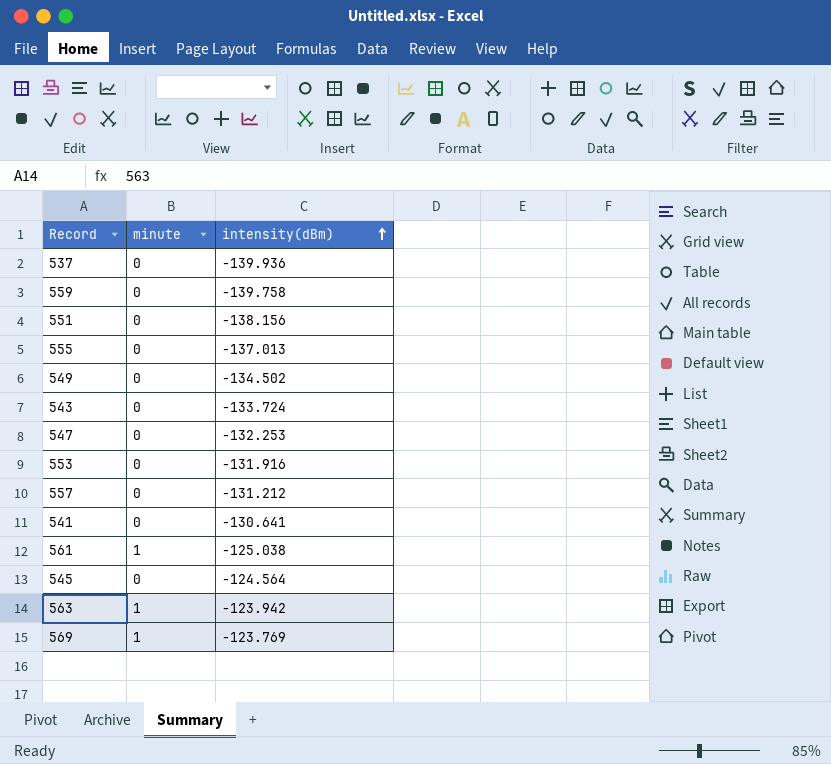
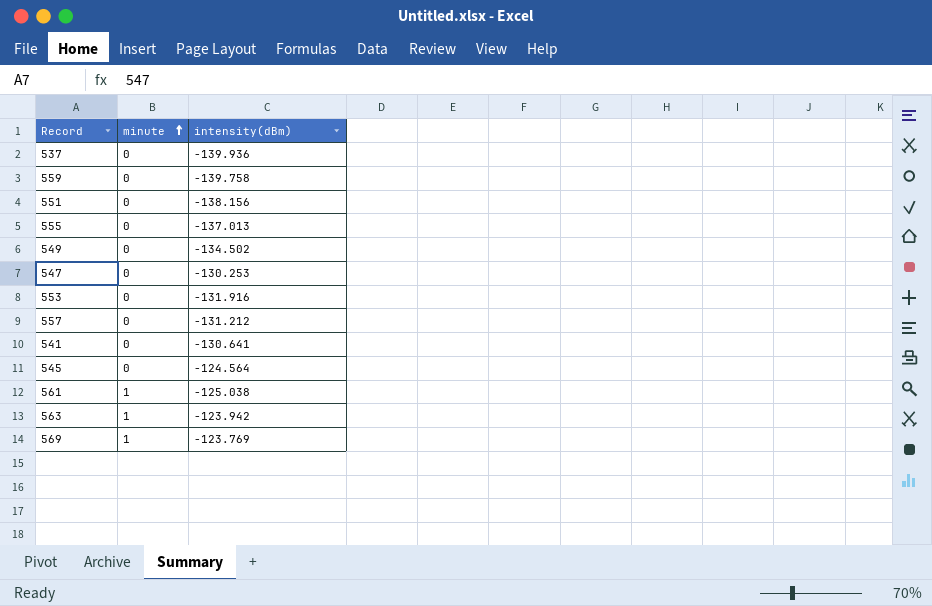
row order: intensity(dBm) ascending -> minute ascending
row 543: 0 | -133.724 -> none
547 | intensity(dBm): -132.253 -> -130.253

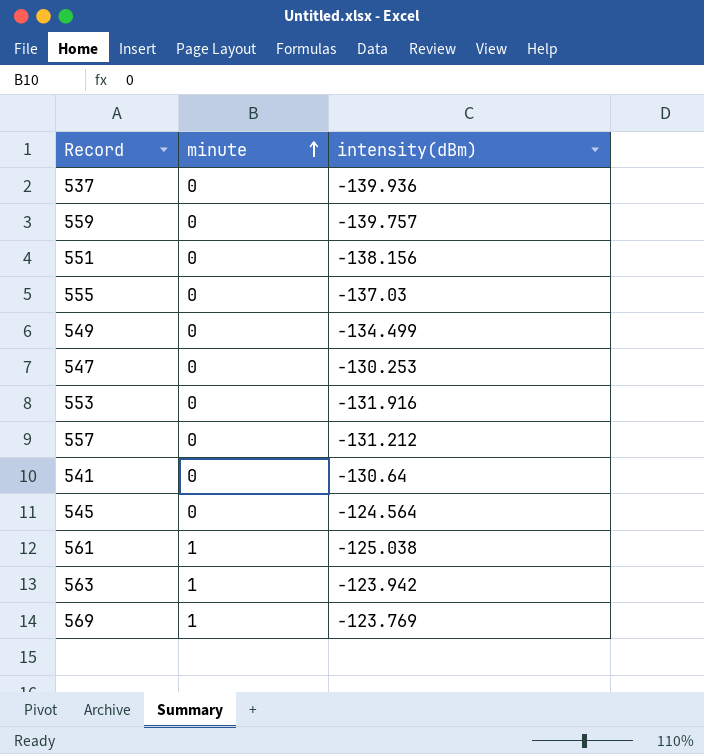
559 | intensity(dBm): -139.758 -> -139.757
555 | intensity(dBm): -137.013 -> -137.03
549 | intensity(dBm): -134.502 -> -134.499
541 | intensity(dBm): -130.641 -> -130.64

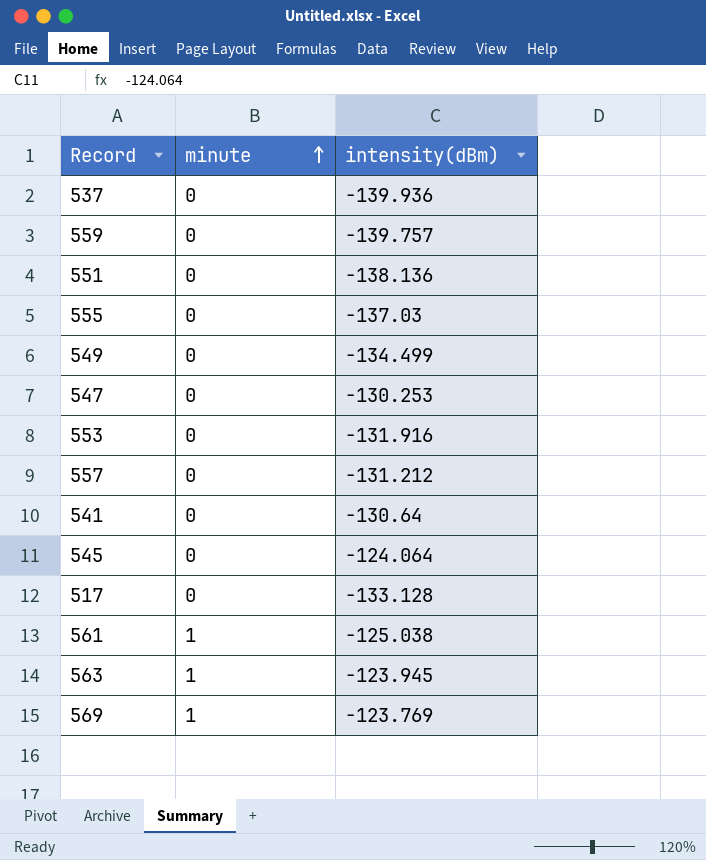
551 | intensity(dBm): -138.156 -> -138.136
545 | intensity(dBm): -124.564 -> -124.064
row 517: none -> 0 | -133.128
563 | intensity(dBm): -123.942 -> -123.945

